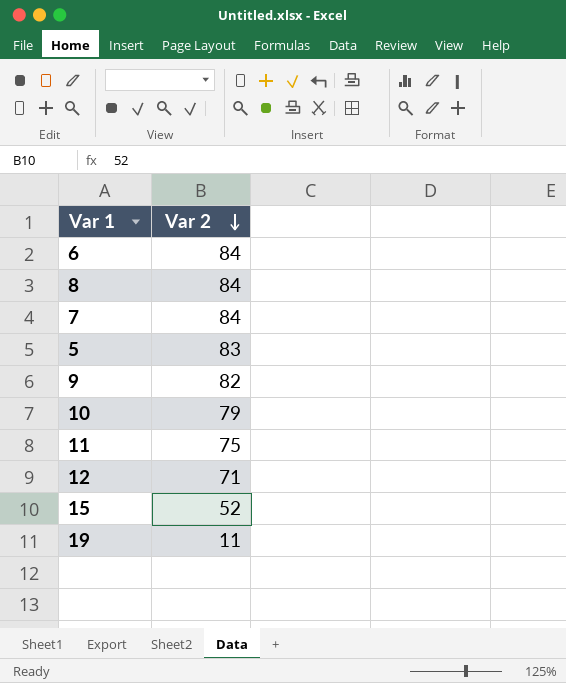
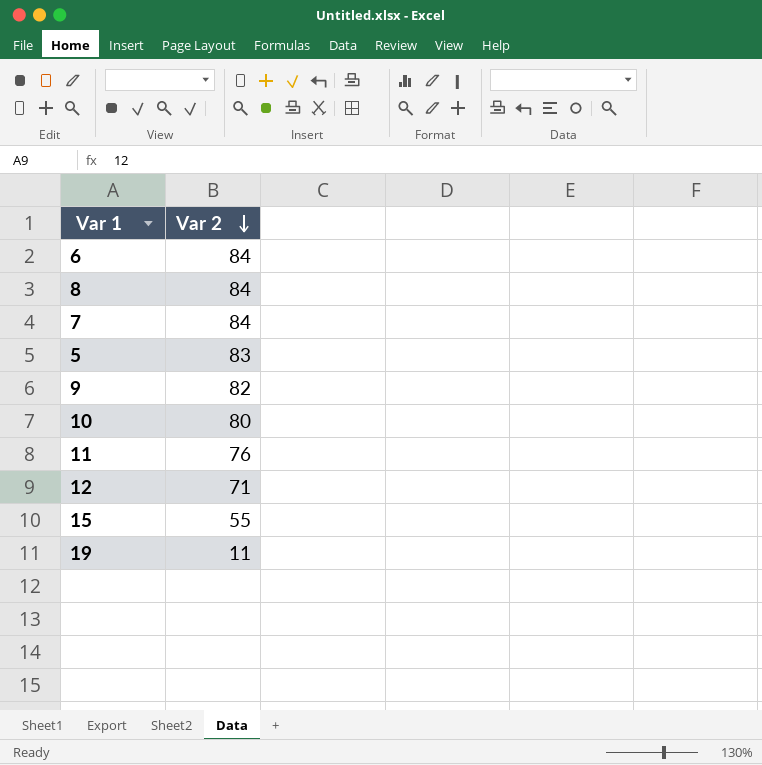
10 | Var 2: 79 -> 80
11 | Var 2: 75 -> 76
15 | Var 2: 52 -> 55

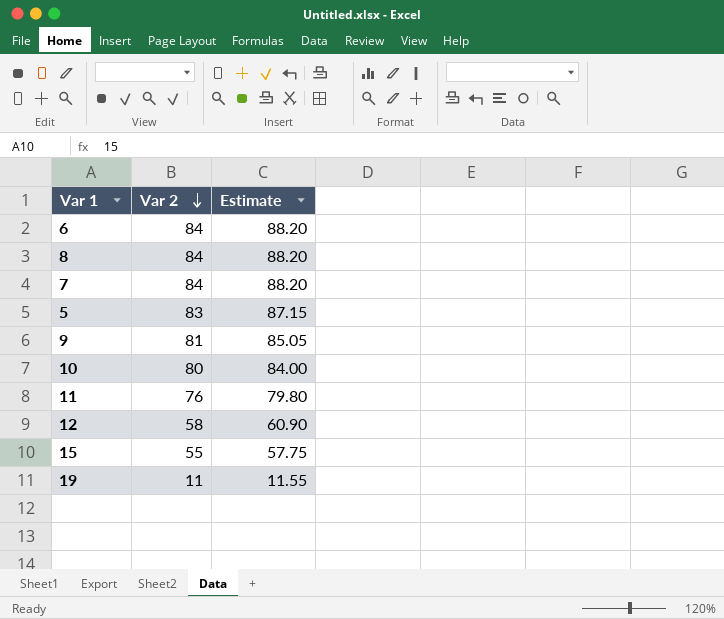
column Estimate | formula: none -> [Var 2] * 1.05
9 | Var 2: 82 -> 81
12 | Var 2: 71 -> 58

